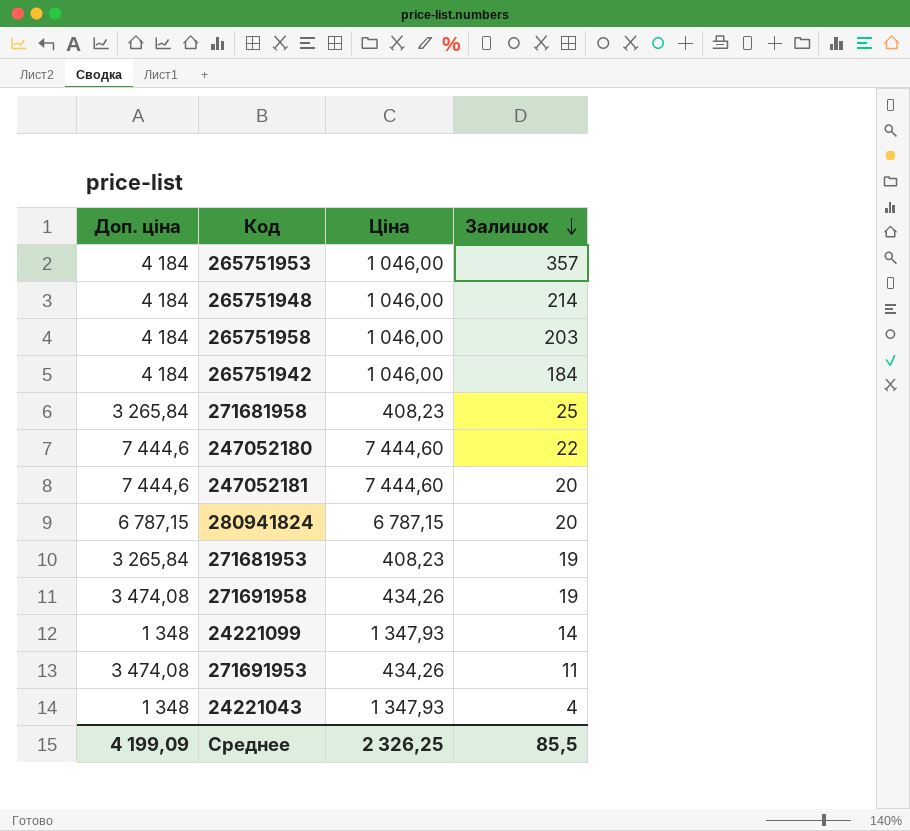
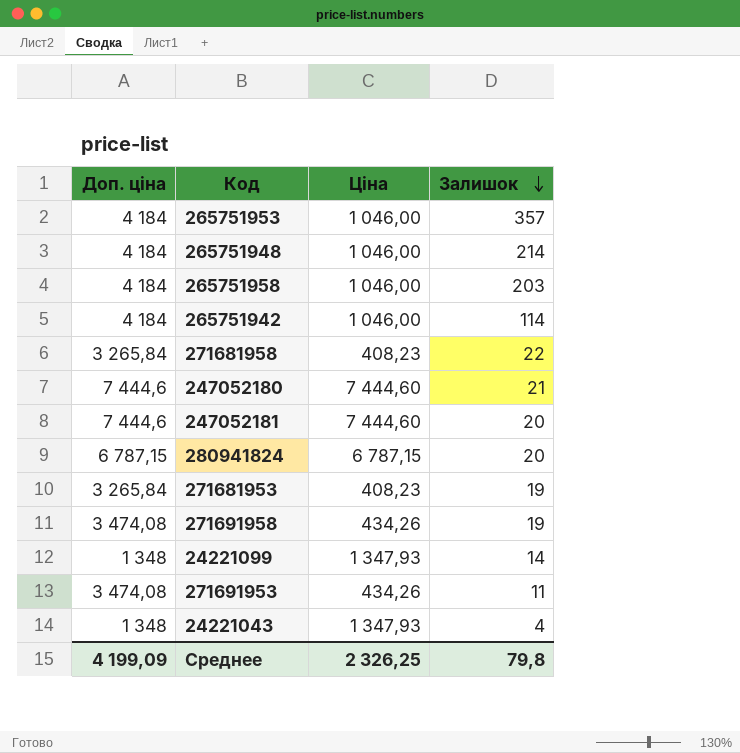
265751942 | Залишок: 184 -> 114
271681958 | Залишок: 25 -> 22
247052180 | Залишок: 22 -> 21
Среднее | Залишок: 85,5 -> 79,8

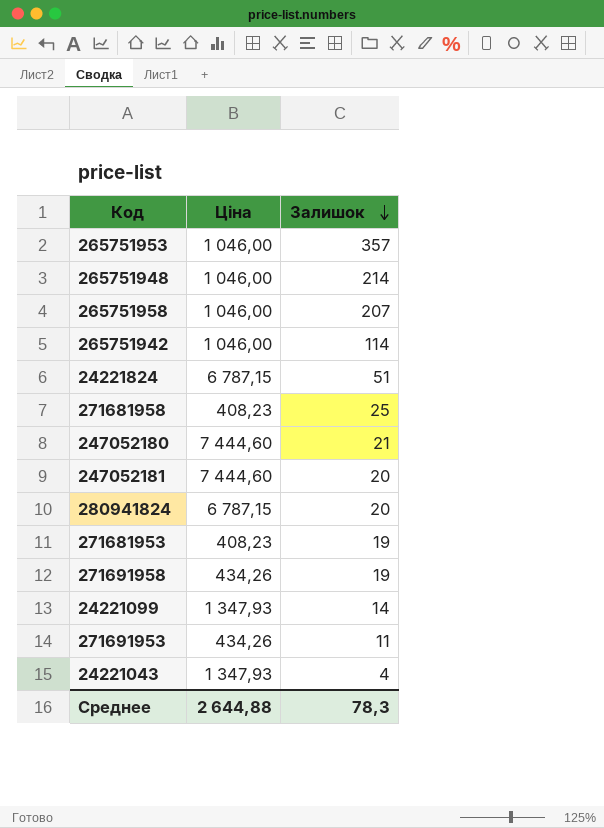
column Доп. ціна | position: 1 -> none
265751958 | Залишок: 203 -> 207
row 24221824: none -> 6 787,15 | 51
271681958 | Залишок: 22 -> 25
Среднее | Ціна: 2 326,25 -> 2 644,88
Среднее | Залишок: 79,8 -> 78,3

